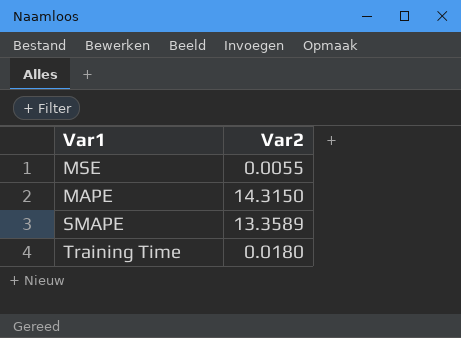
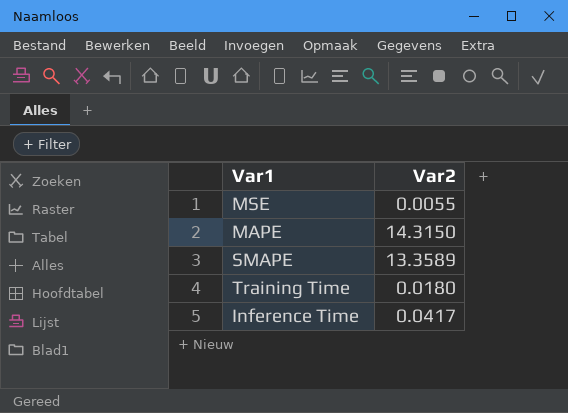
row Inference Time: none -> 0.0417

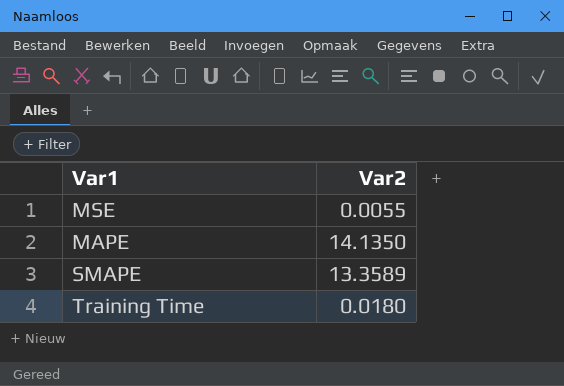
row Inference Time: 0.0417 -> none
MAPE | Var2: 14.3150 -> 14.1350

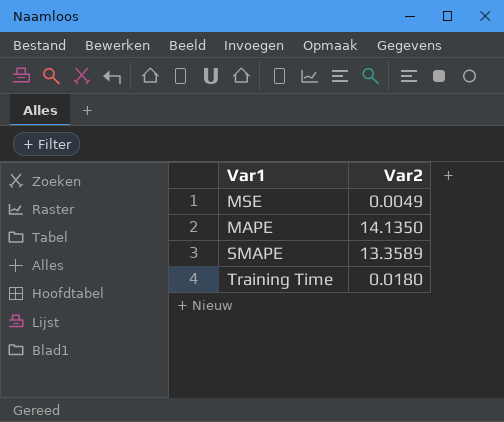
MSE | Var2: 0.0055 -> 0.0049

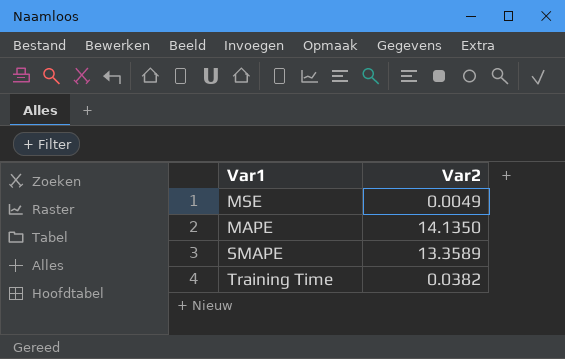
Training Time | Var2: 0.0180 -> 0.0382

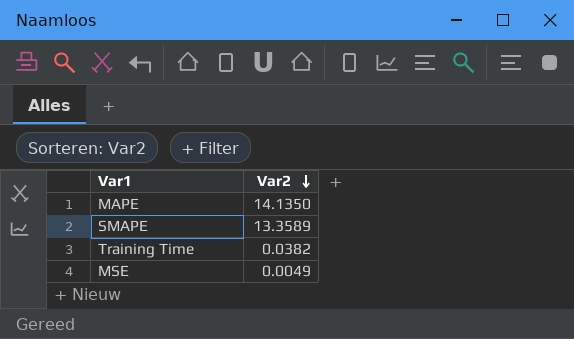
row order: none -> Var2 descending

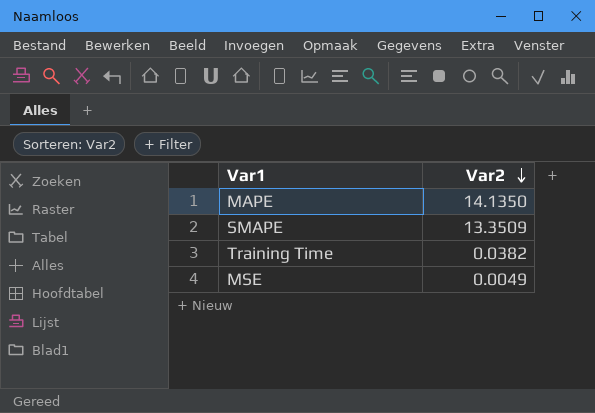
SMAPE | Var2: 13.3589 -> 13.3509

